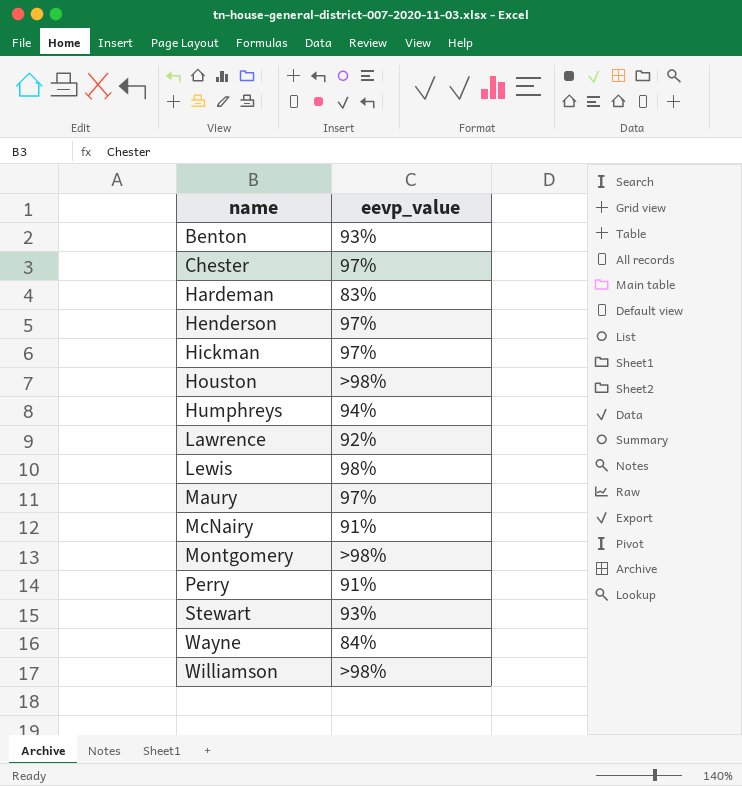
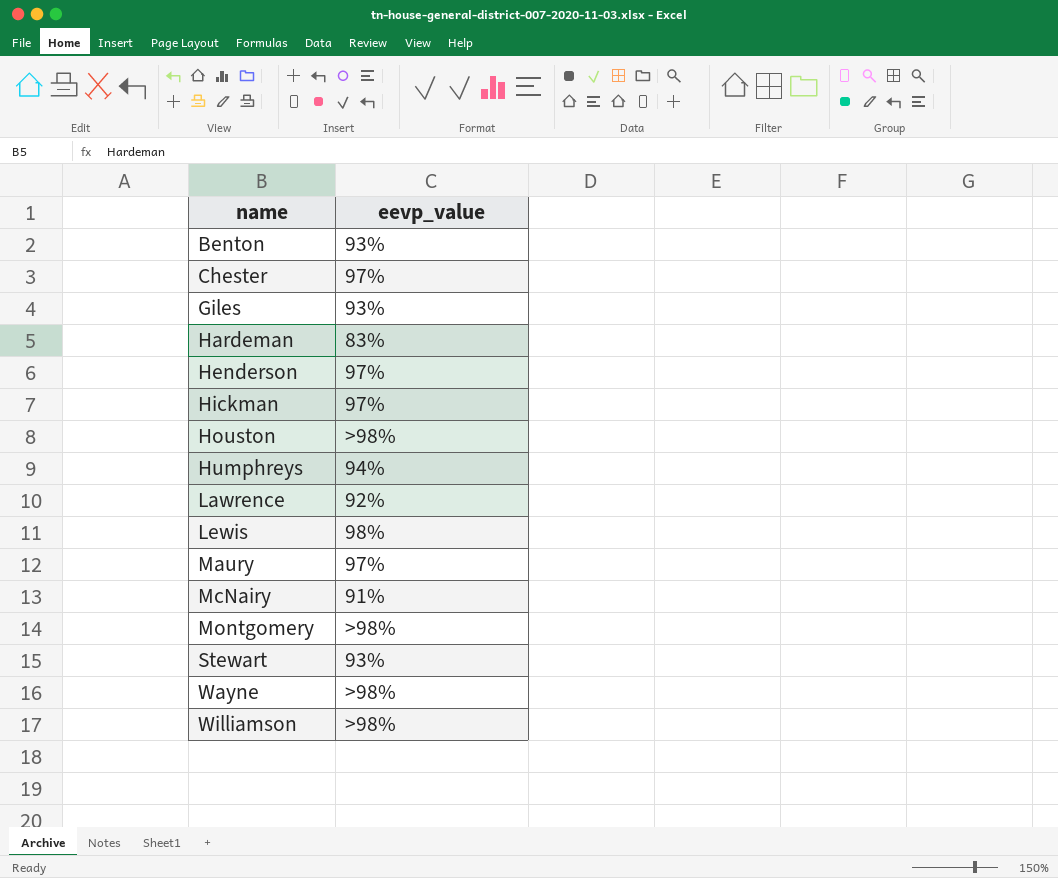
row Perry: 91% -> none
row Giles: none -> 93%
Wayne | eevp_value: 84% -> >98%

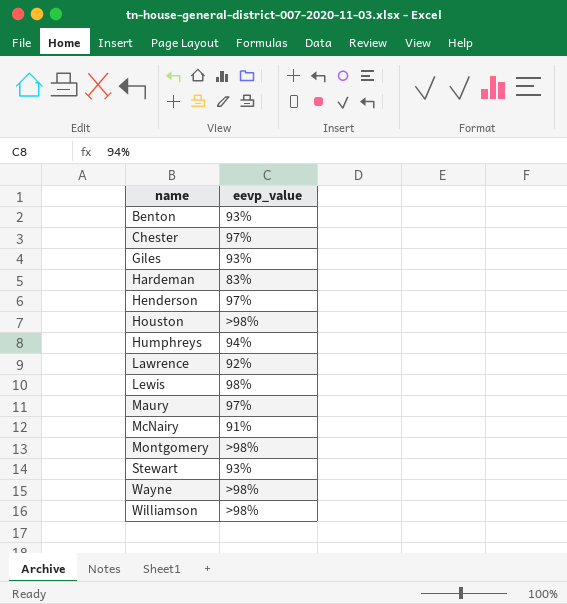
row Hickman: 97% -> none

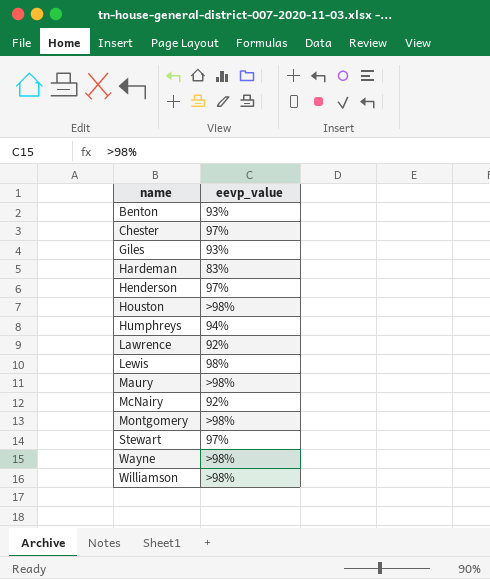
Maury | eevp_value: 97% -> >98%
McNairy | eevp_value: 91% -> 92%
Stewart | eevp_value: 93% -> 97%

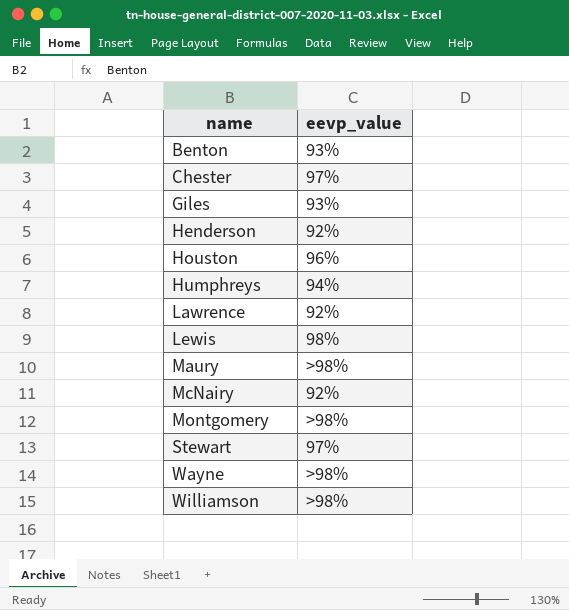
row Hardeman: 83% -> none
Henderson | eevp_value: 97% -> 92%
Houston | eevp_value: >98% -> 96%

